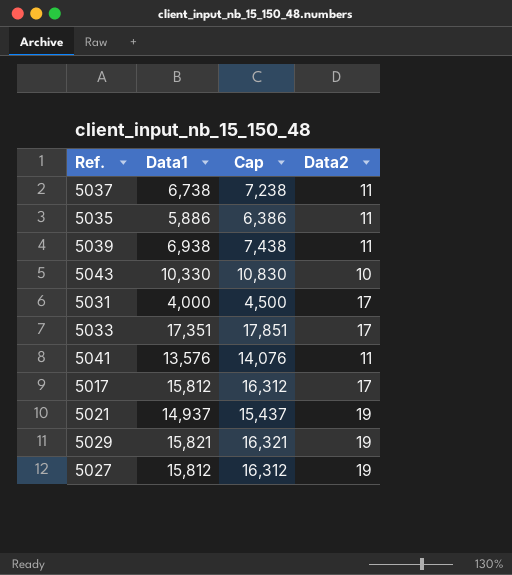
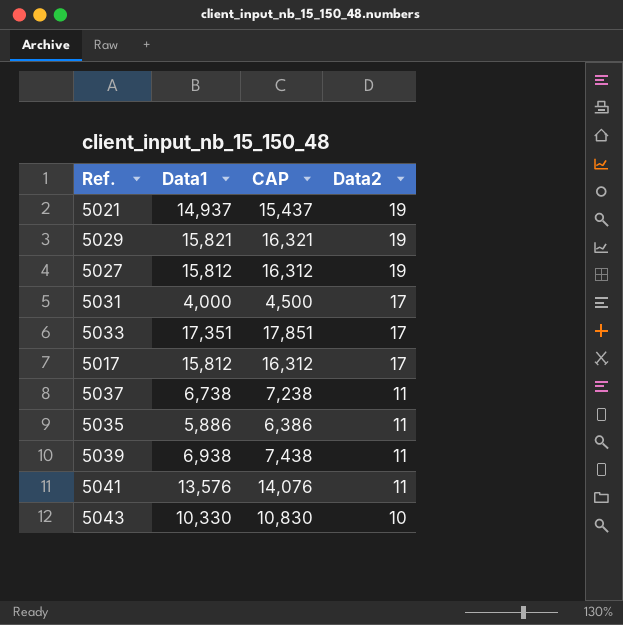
row order: none -> Data2 descending
column name: Cap -> CAP

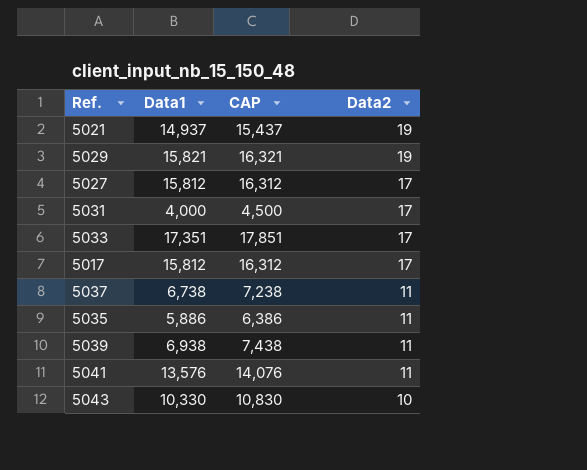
5027 | Data2: 19 -> 17

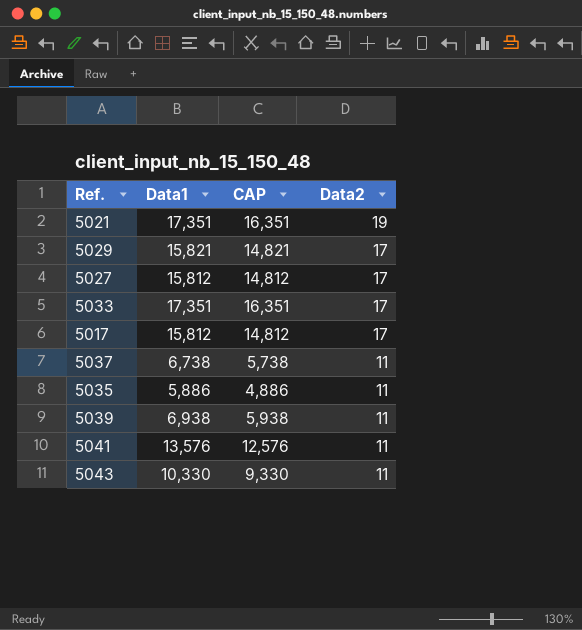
column CAP | formula: [Data1] + 500 -> [Data1] - 1000
row 5031: 4,000 | 4,500 | 17 -> none
5021 | Data1: 14,937 -> 17,351
5029 | Data2: 19 -> 17
5043 | Data2: 10 -> 11

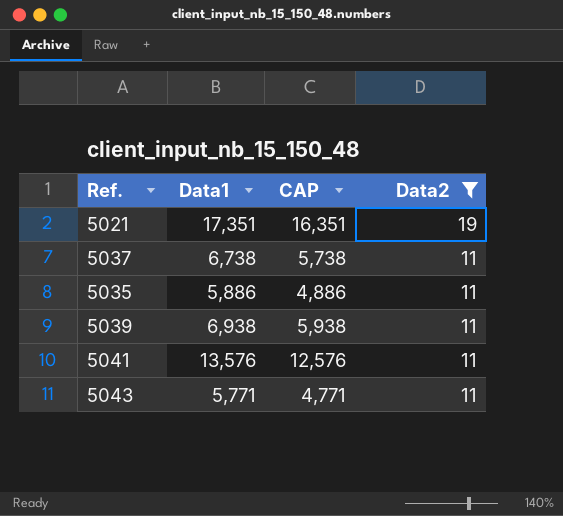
filter: none -> Data2 != 17
5043 | Data1: 10,330 -> 5,771
5043 | CAP: 9,330 -> 4,771

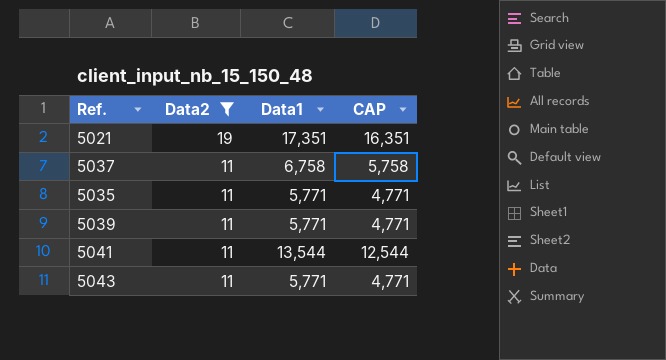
column Data2 | position: 4 -> 2
5037 | Data1: 6,738 -> 6,758
5037 | CAP: 5,738 -> 5,758
5035 | Data1: 5,886 -> 5,771
5035 | CAP: 4,886 -> 4,771
5039 | Data1: 6,938 -> 5,771
5039 | CAP: 5,938 -> 4,771
5041 | Data1: 13,576 -> 13,544
5041 | CAP: 12,576 -> 12,544

